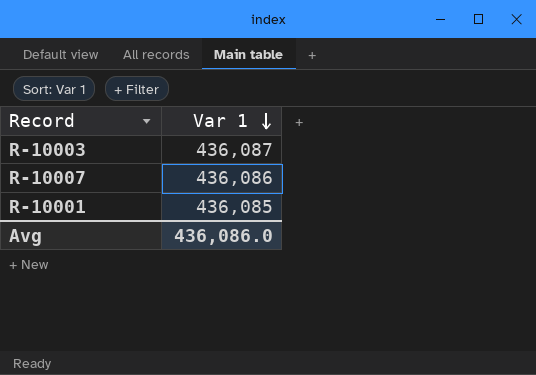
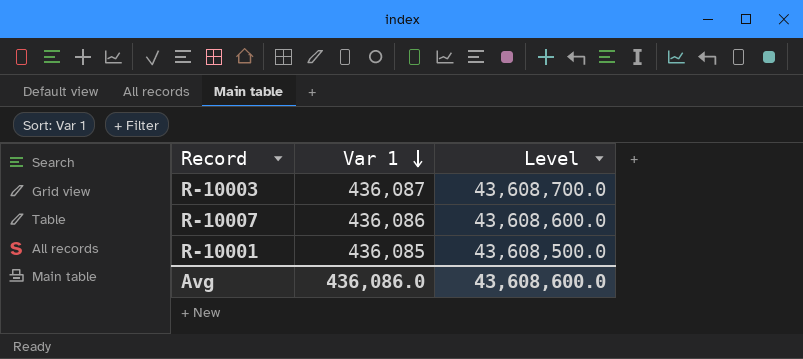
column Level | formula: none -> [Var 1] * 100

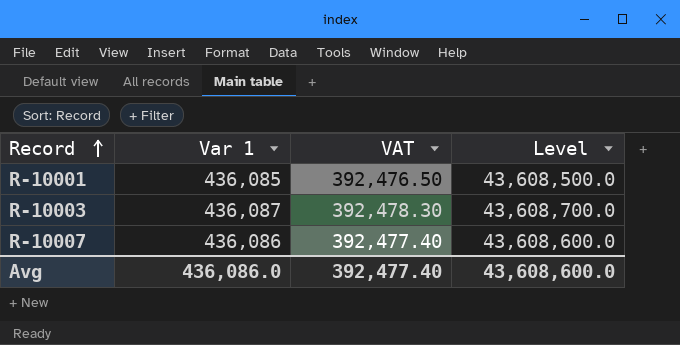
row order: Var 1 descending -> Record ascending
column VAT | formula: none -> [Var 1] * 0.9

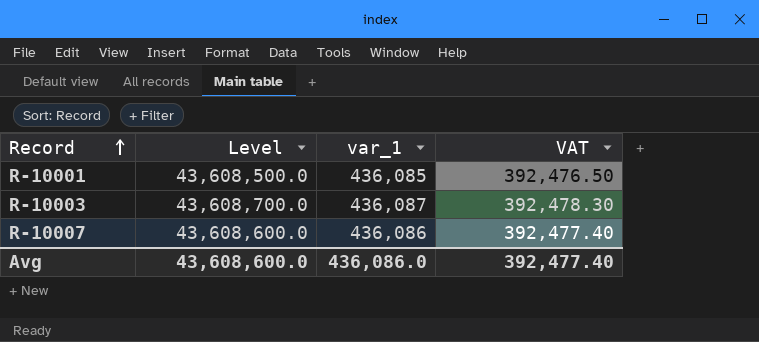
column Level | position: 4 -> 2
column name: Var 1 -> var_1

